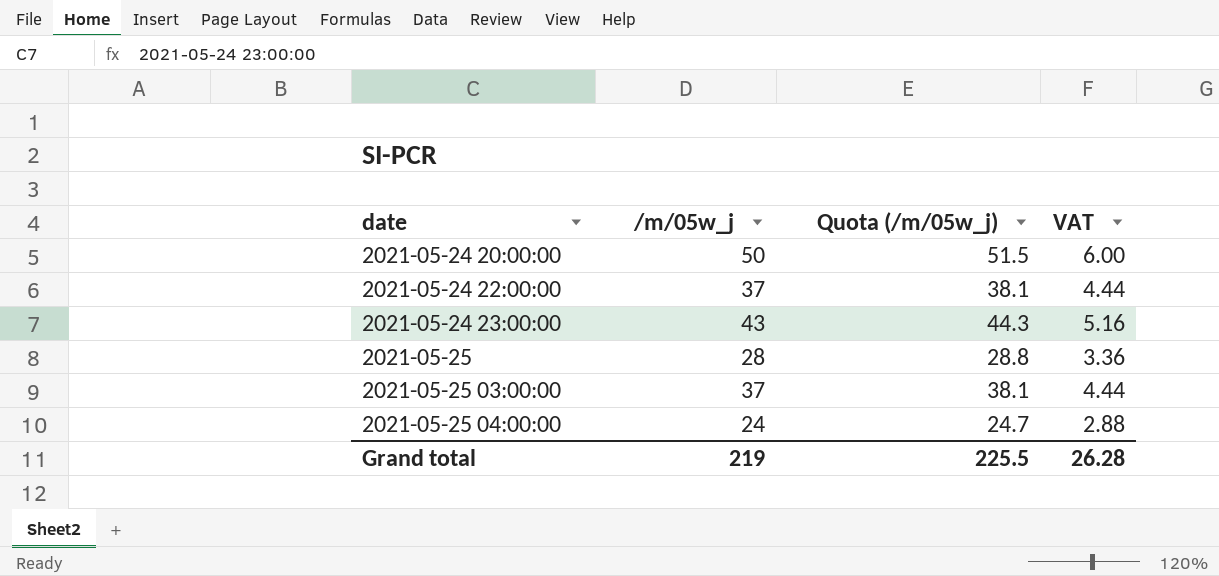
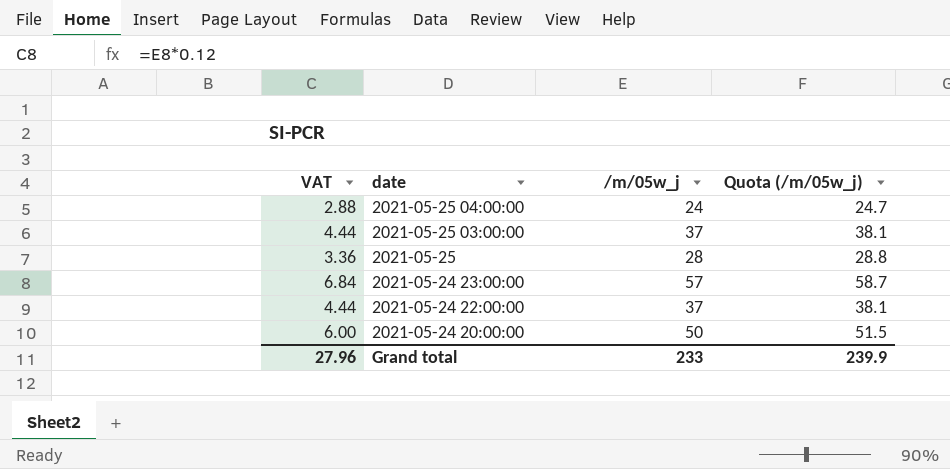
row order: date ascending -> date descending
column VAT | position: 4 -> 1
2021-05-24 23:00:00 | VAT: 5.16 -> 6.84
2021-05-24 23:00:00 | /m/05w_j: 43 -> 57
2021-05-24 23:00:00 | Quota (/m/05w_j): 44.3 -> 58.7
Grand total | VAT: 26.28 -> 27.96
Grand total | /m/05w_j: 219 -> 233
Grand total | Quota (/m/05w_j): 225.5 -> 239.9

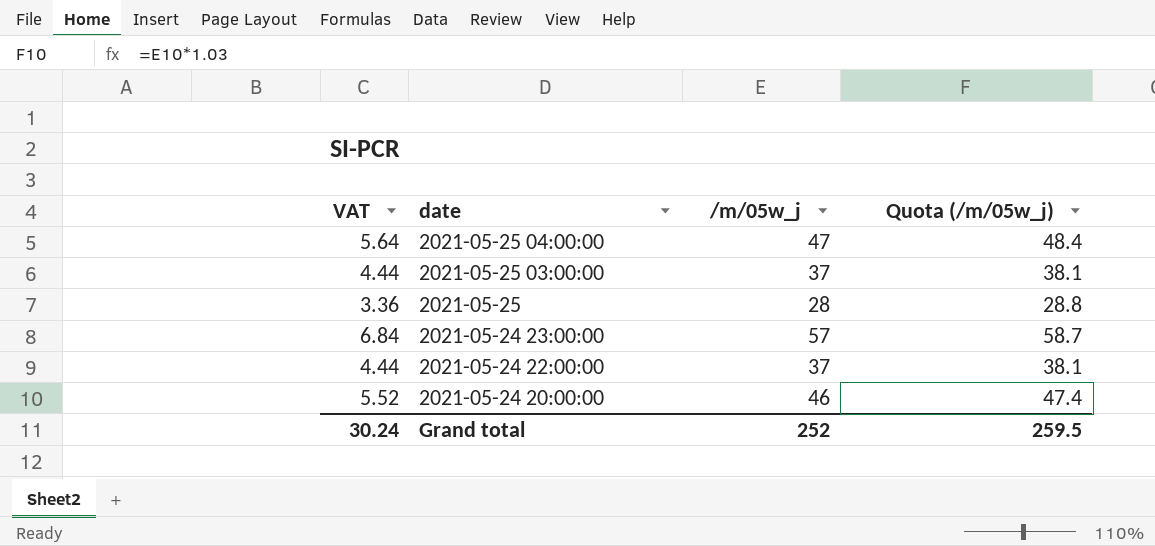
2021-05-25 04:00:00 | VAT: 2.88 -> 5.64
2021-05-25 04:00:00 | /m/05w_j: 24 -> 47
2021-05-25 04:00:00 | Quota (/m/05w_j): 24.7 -> 48.4
2021-05-24 20:00:00 | VAT: 6.00 -> 5.52
2021-05-24 20:00:00 | /m/05w_j: 50 -> 46
2021-05-24 20:00:00 | Quota (/m/05w_j): 51.5 -> 47.4
Grand total | VAT: 27.96 -> 30.24
Grand total | /m/05w_j: 233 -> 252
Grand total | Quota (/m/05w_j): 239.9 -> 259.5

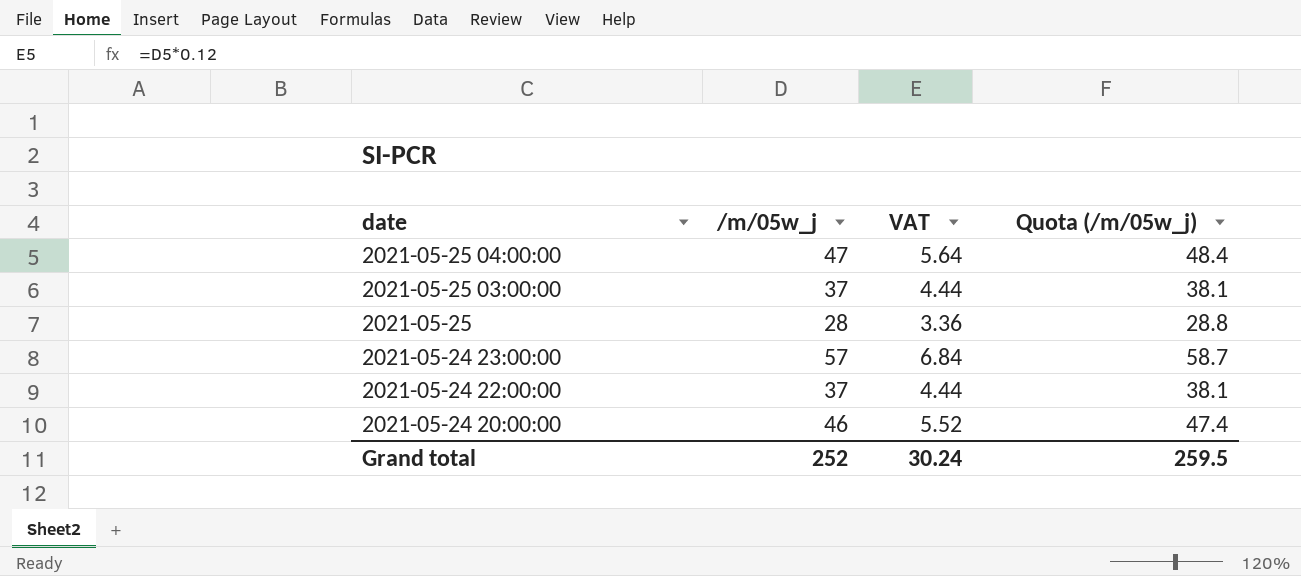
column VAT | position: 1 -> 3

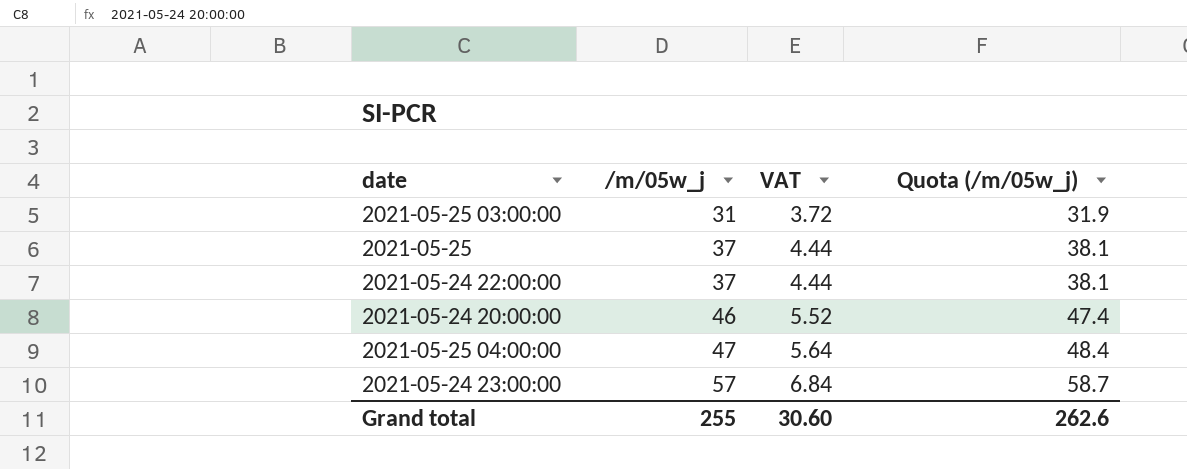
row order: date descending -> /m/05w_j ascending
2021-05-25 03:00:00 | /m/05w_j: 37 -> 31
2021-05-25 03:00:00 | VAT: 4.44 -> 3.72
2021-05-25 03:00:00 | Quota (/m/05w_j): 38.1 -> 31.9
2021-05-25 | /m/05w_j: 28 -> 37
2021-05-25 | VAT: 3.36 -> 4.44
2021-05-25 | Quota (/m/05w_j): 28.8 -> 38.1
Grand total | /m/05w_j: 252 -> 255
Grand total | VAT: 30.24 -> 30.60
Grand total | Quota (/m/05w_j): 259.5 -> 262.6

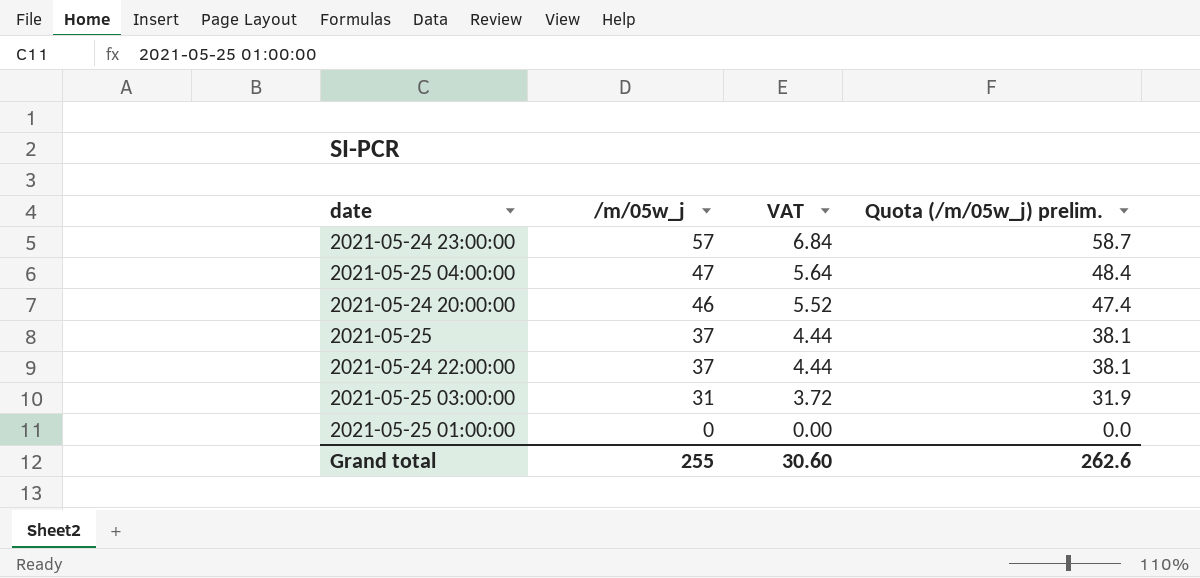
row order: /m/05w_j ascending -> /m/05w_j descending
column name: Quota (/m/05w_j) -> Quota (/m/05w_j) prelim.
row 2021-05-25 01:00:00: none -> 0 | 0.00 | 0.0

